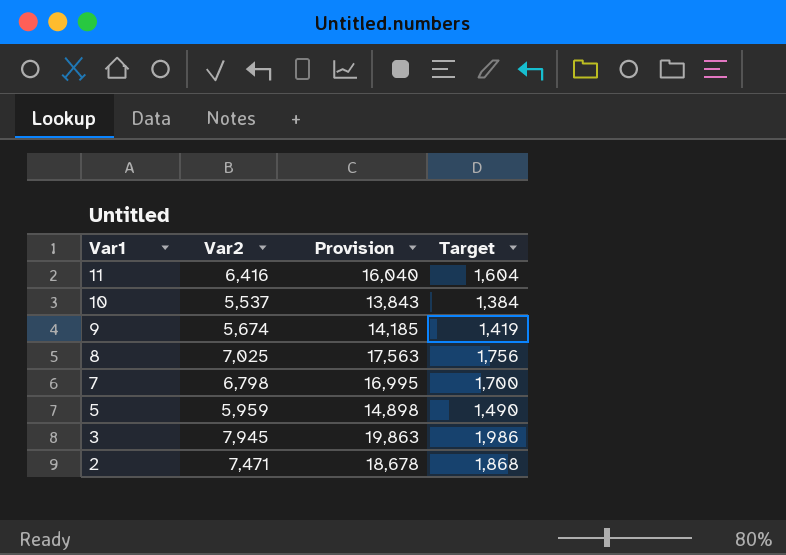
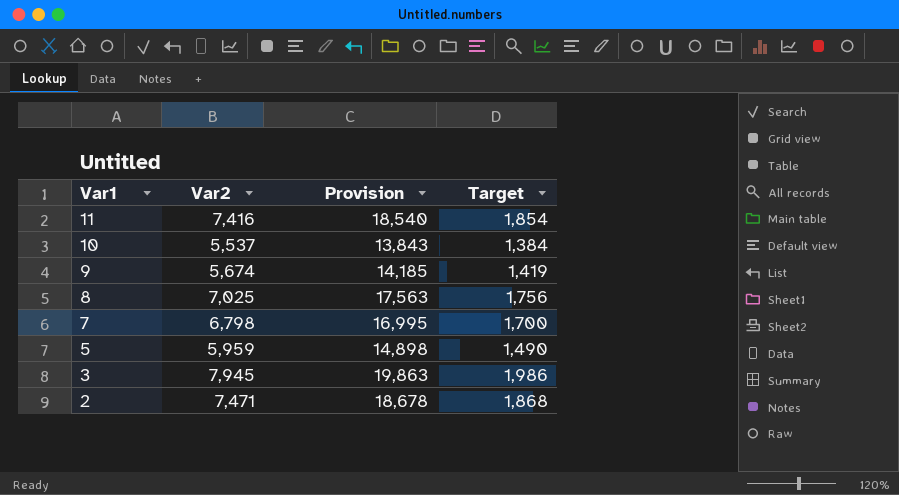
11 | Var2: 6,416 -> 7,416
11 | Provision: 16,040 -> 18,540
11 | Target: 1,604 -> 1,854

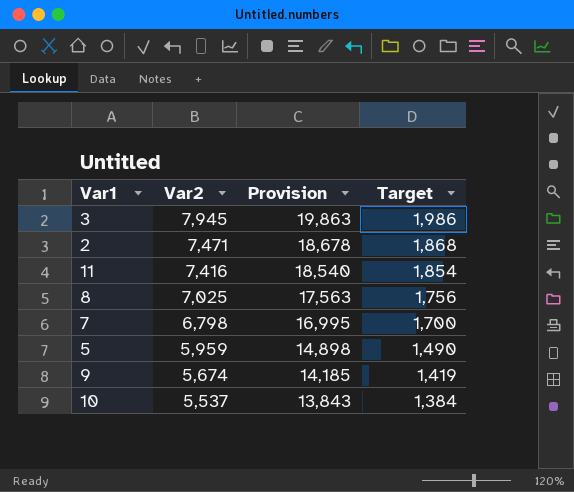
row order: Var1 descending -> Var2 descending

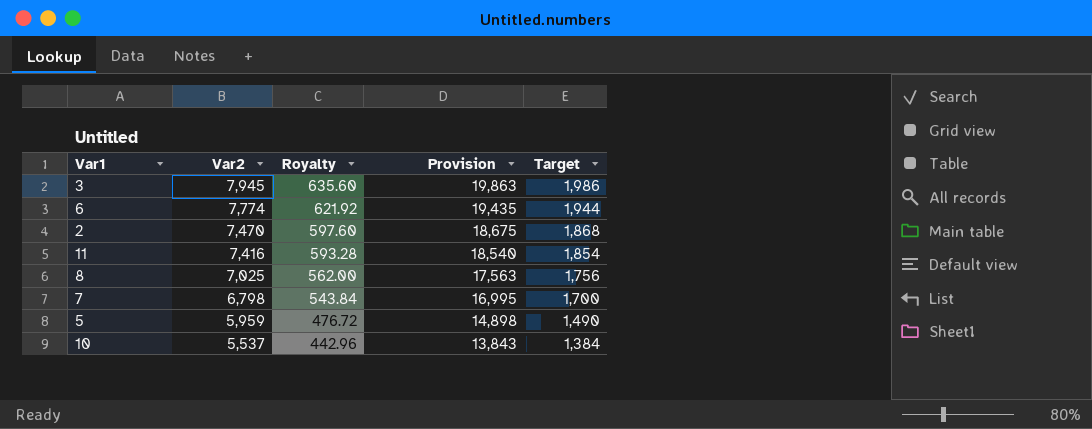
column Royalty | formula: none -> [Var2] * 0.08
row 9: 5,674 | 14,185 | 1,419 -> none
row 6: none -> 7,774 | 621.92 | 19,435 | 1,944
2 | Var2: 7,471 -> 7,470
2 | Provision: 18,678 -> 18,675

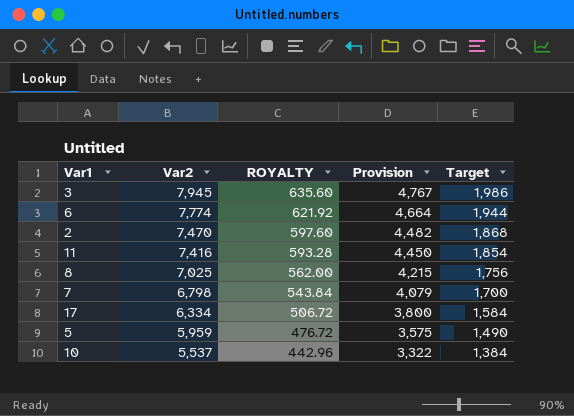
column name: Royalty -> ROYALTY
column Provision | formula: [Var2] * 2.5 -> [Var2] * 0.6
row 17: none -> 6,334 | 506.72 | 3,800 | 1,584

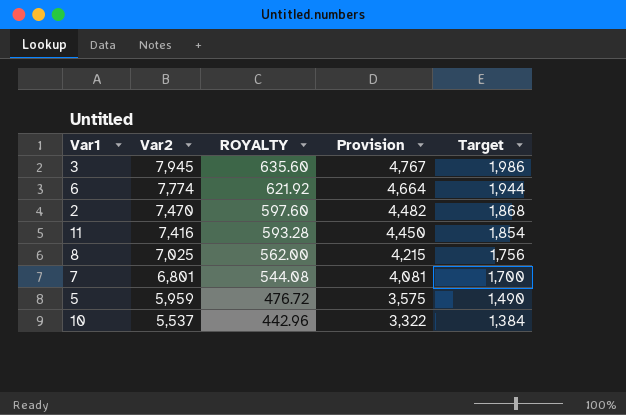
row 17: 6,334 | 506.72 | 3,800 | 1,584 -> none
7 | Var2: 6,798 -> 6,801
7 | ROYALTY: 543.84 -> 544.08
7 | Provision: 4,079 -> 4,081

